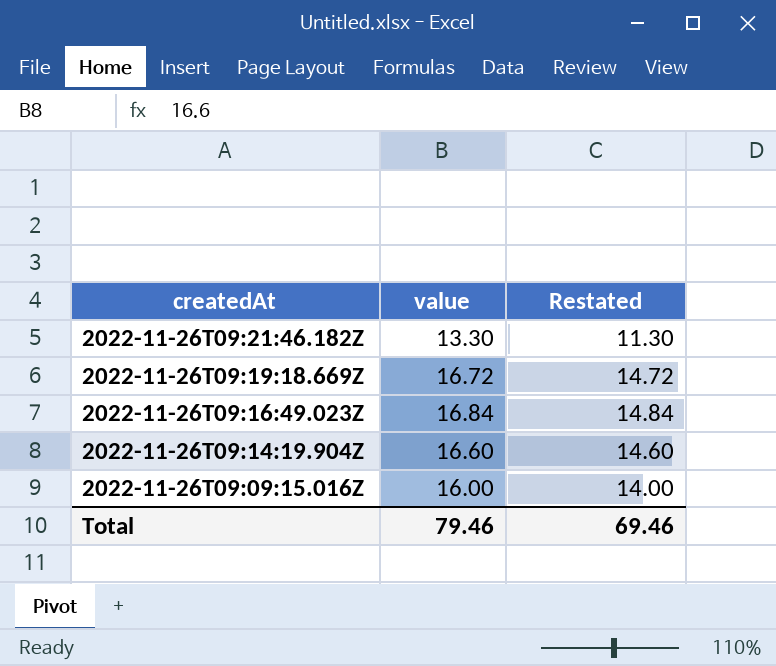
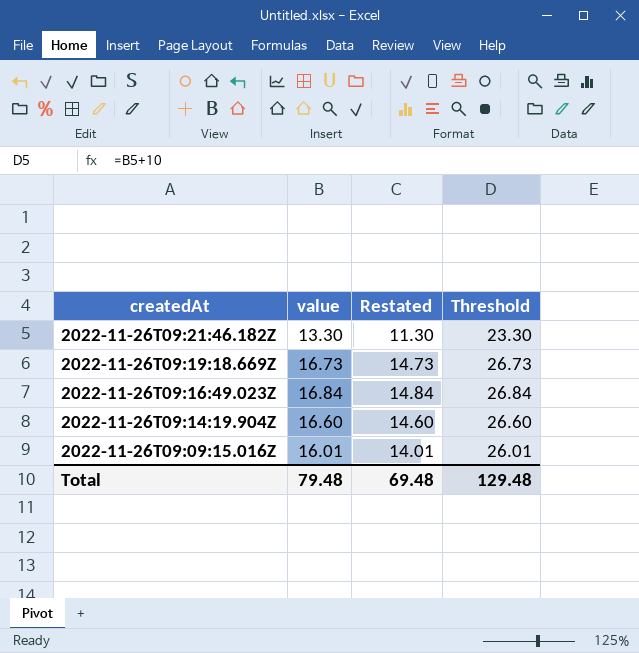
column Threshold | formula: none -> [value] + 10
2022-11-26T09:19:18.669Z | value: 16.72 -> 16.73
2022-11-26T09:19:18.669Z | Restated: 14.72 -> 14.73
2022-11-26T09:09:15.016Z | value: 16.00 -> 16.01
2022-11-26T09:09:15.016Z | Restated: 14.00 -> 14.01
Total | value: 79.46 -> 79.48
Total | Restated: 69.46 -> 69.48

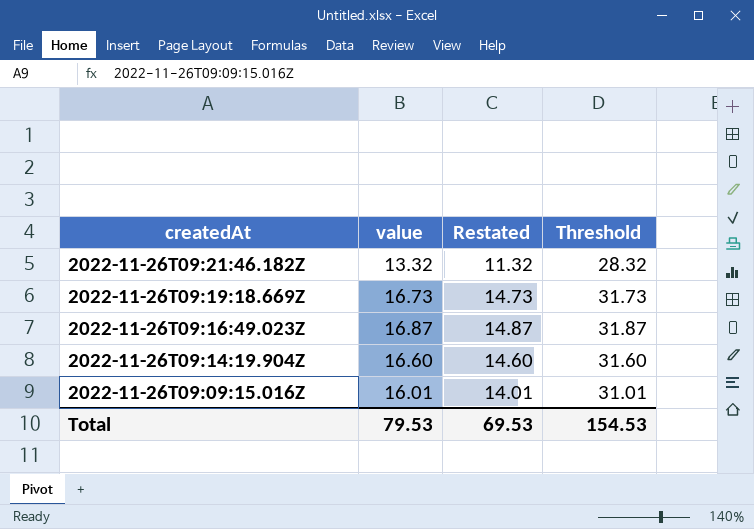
column Threshold | formula: [value] + 10 -> [value] + 15
2022-11-26T09:21:46.182Z | value: 13.30 -> 13.32
2022-11-26T09:21:46.182Z | Restated: 11.30 -> 11.32
2022-11-26T09:16:49.023Z | value: 16.84 -> 16.87
2022-11-26T09:16:49.023Z | Restated: 14.84 -> 14.87
Total | value: 79.48 -> 79.53
Total | Restated: 69.48 -> 69.53
Total | Threshold: 129.48 -> 154.53

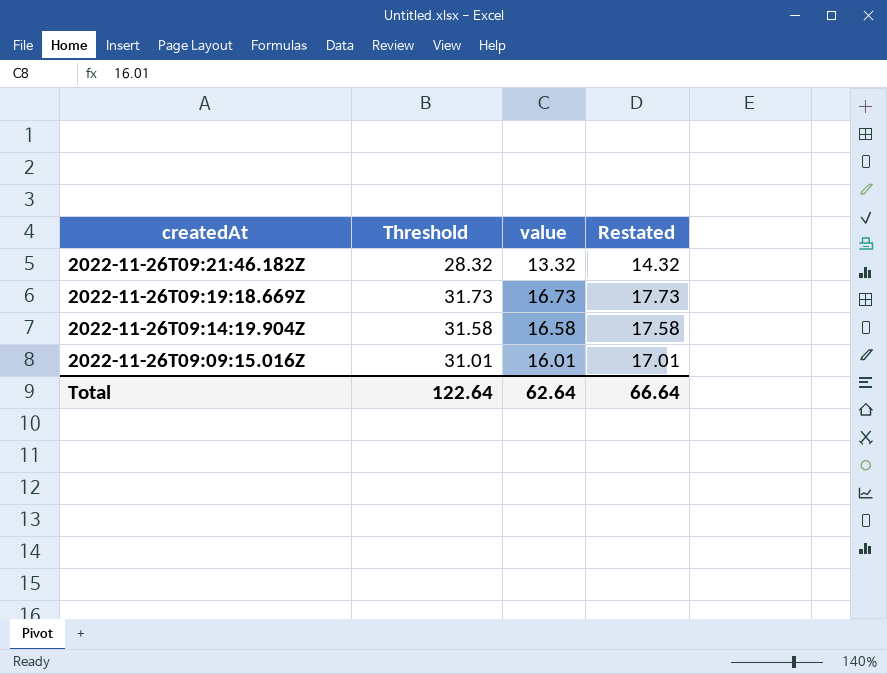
column Threshold | position: 4 -> 2
column Restated | formula: [value] - 2 -> [value] + 1
row 2022-11-26T09:16:49.023Z: 16.87 | 14.87 | 31.87 -> none
2022-11-26T09:14:19.904Z | Threshold: 31.60 -> 31.58
2022-11-26T09:14:19.904Z | value: 16.60 -> 16.58
Total | Threshold: 154.53 -> 122.64
Total | value: 79.53 -> 62.64
Total | Restated: 69.53 -> 66.64

